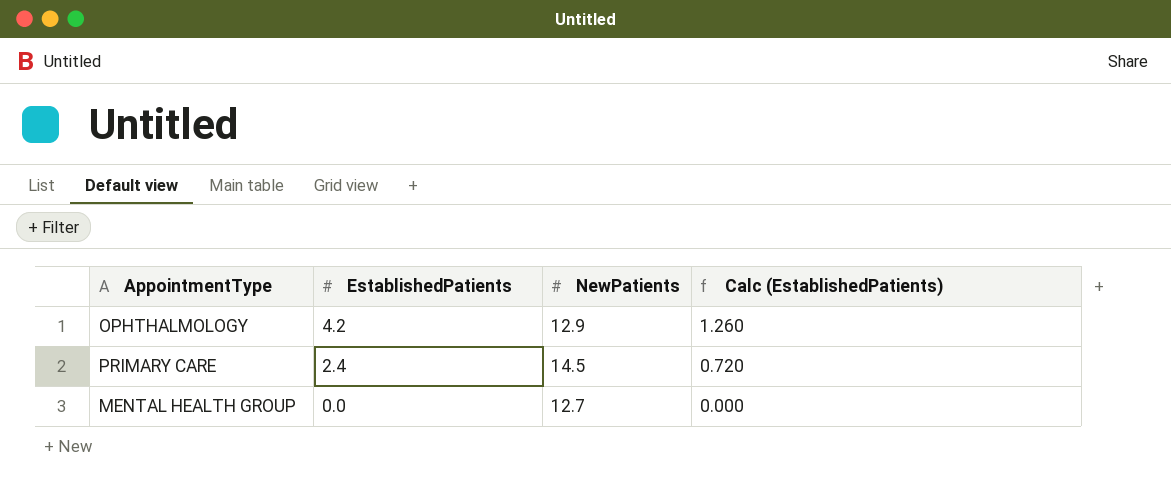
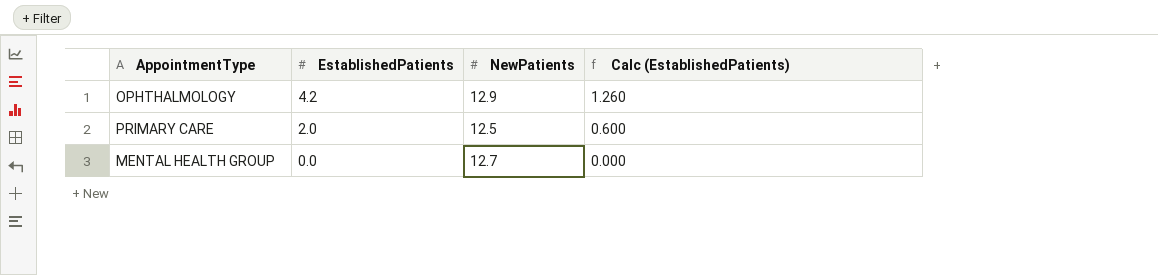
PRIMARY CARE | EstablishedPatients: 2.4 -> 2.0
PRIMARY CARE | NewPatients: 14.5 -> 12.5
PRIMARY CARE | Calc (EstablishedPatients): 0.720 -> 0.600

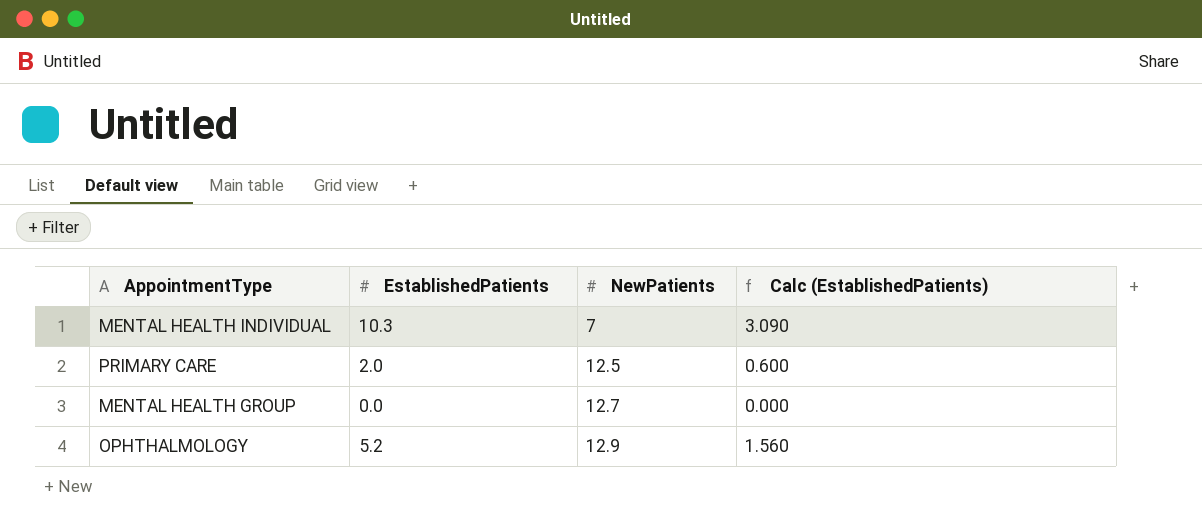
row order: EstablishedPatients descending -> NewPatients ascending
row MENTAL HEALTH INDIVIDUAL: none -> 10.3 | 7 | 3.090
OPHTHALMOLOGY | EstablishedPatients: 4.2 -> 5.2
OPHTHALMOLOGY | Calc (EstablishedPatients): 1.260 -> 1.560

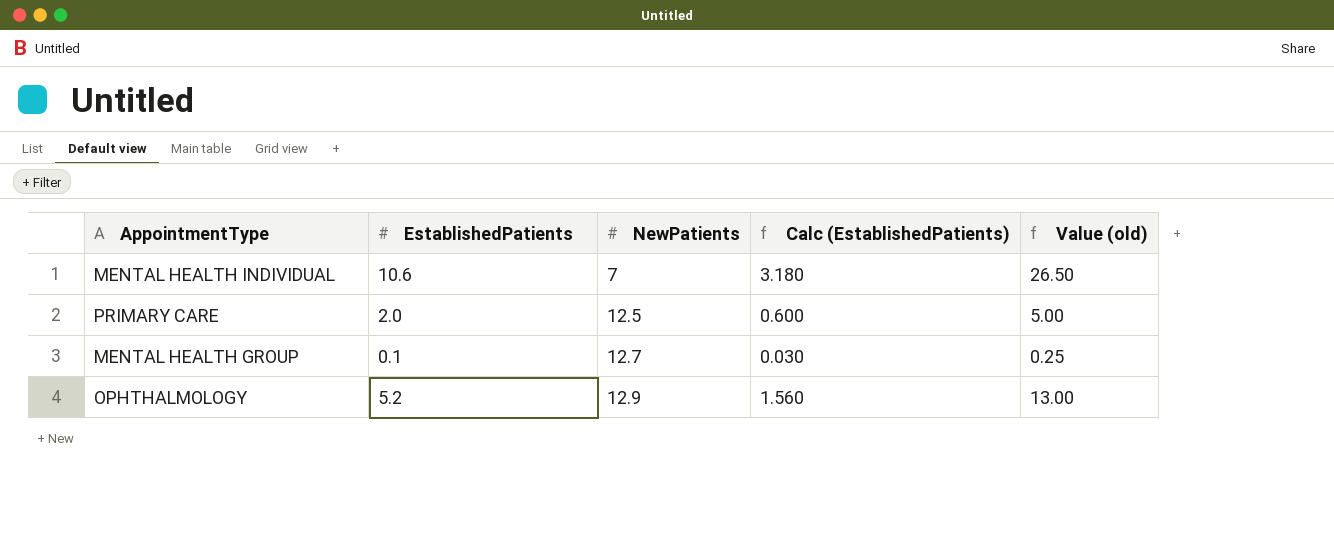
column Value (old) | formula: none -> [EstablishedPatients] * 2.5
MENTAL HEALTH INDIVIDUAL | EstablishedPatients: 10.3 -> 10.6
MENTAL HEALTH INDIVIDUAL | Calc (EstablishedPatients): 3.090 -> 3.180
MENTAL HEALTH GROUP | EstablishedPatients: 0.0 -> 0.1
MENTAL HEALTH GROUP | Calc (EstablishedPatients): 0.000 -> 0.030

